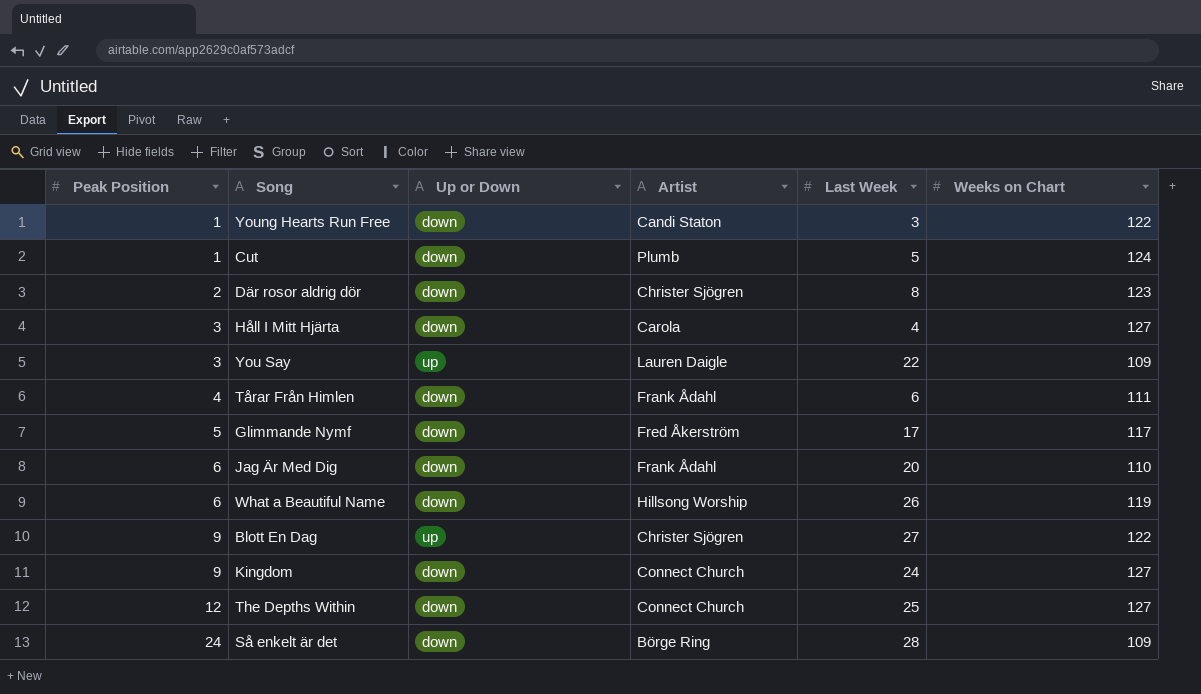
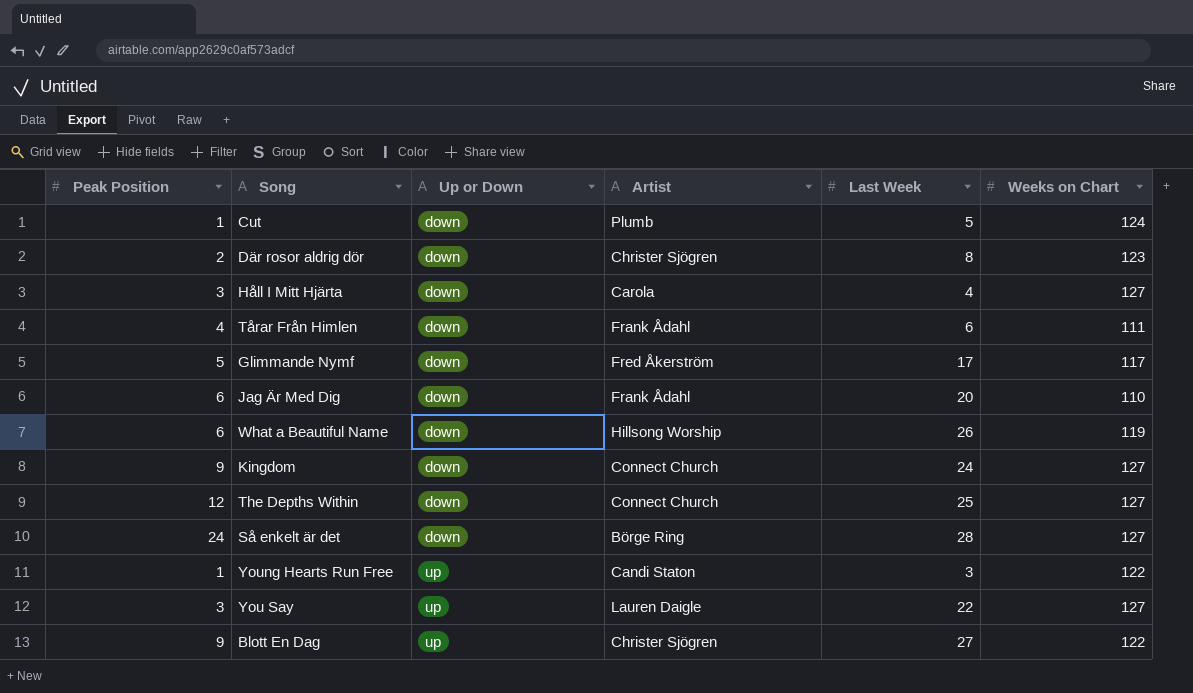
row order: Peak Position ascending -> Up or Down ascending
Så enkelt är det | Weeks on Chart: 109 -> 127
Young Hearts Run Free | Up or Down: down -> up
You Say | Weeks on Chart: 109 -> 127

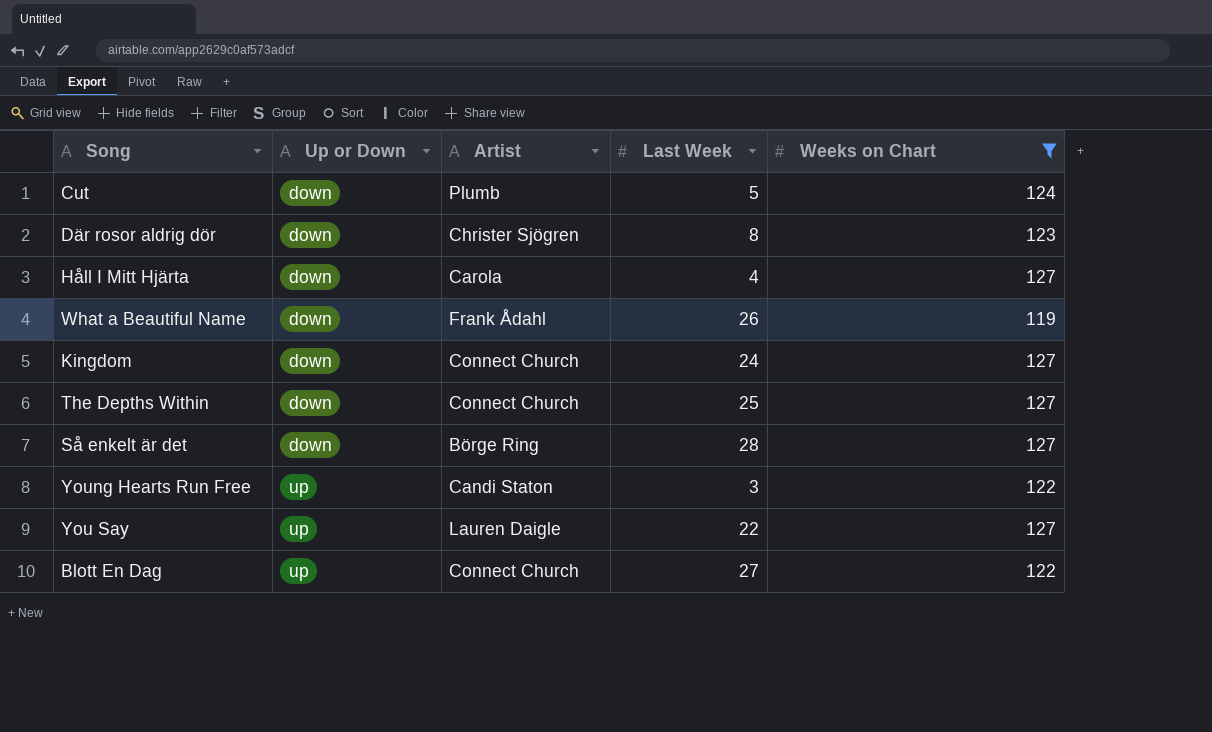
filter: none -> Weeks on Chart >= 119
column Peak Position | position: 1 -> none
What a Beautiful Name | Artist: Hillsong Worship -> Frank Ådahl
Blott En Dag | Artist: Christer Sjögren -> Connect Church

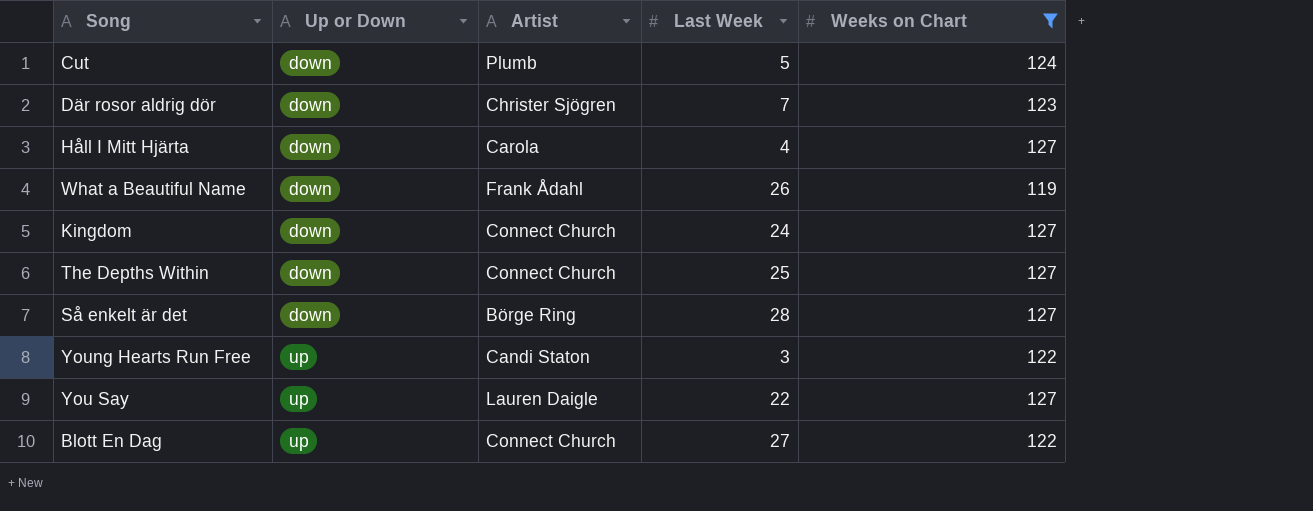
Där rosor aldrig dör | Last Week: 8 -> 7

